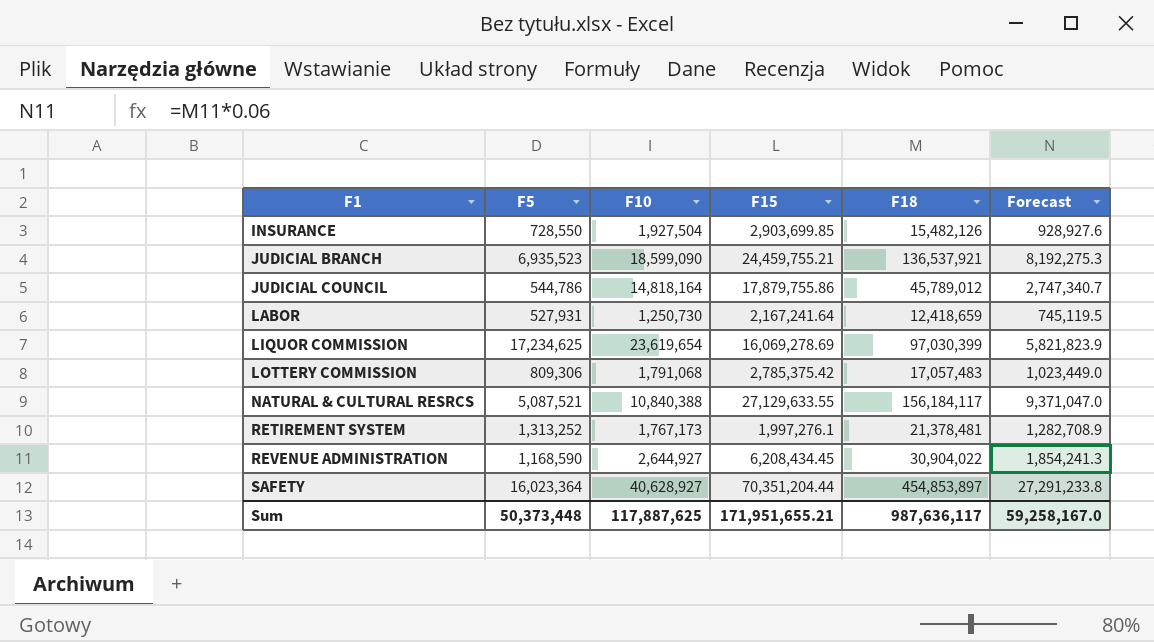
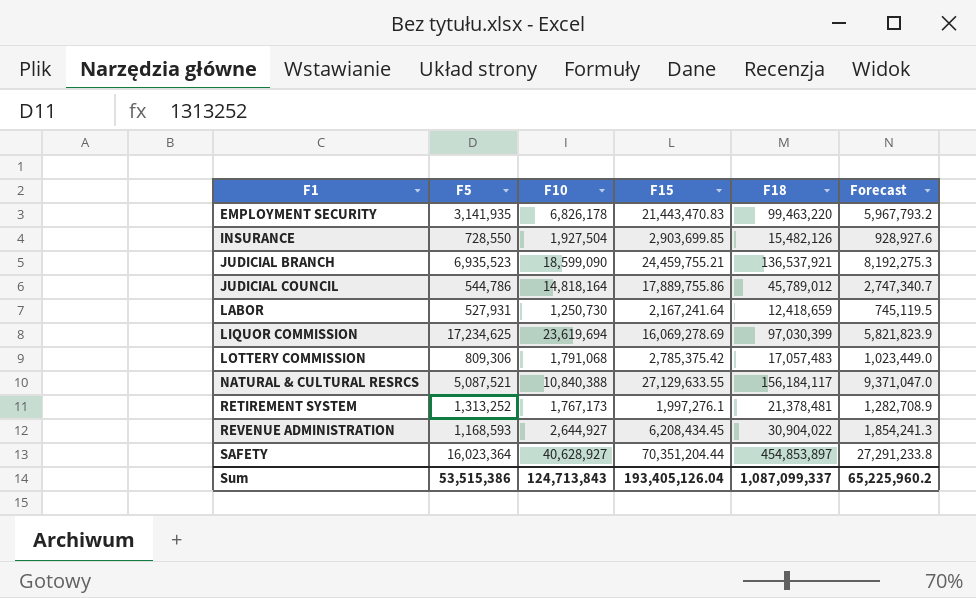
row EMPLOYMENT SECURITY: none -> 3,141,935 | 6,826,178 | 21,443,470.83 | 99,463,220 | 5,967,793.2
JUDICIAL COUNCIL | F15: 17,879,755.86 -> 17,889,755.86
LIQUOR COMMISSION | F10: 23,619,654 -> 23,619,694
REVENUE ADMINISTRATION | F5: 1,168,590 -> 1,168,593
Sum | F5: 50,373,448 -> 53,515,386
Sum | F10: 117,887,625 -> 124,713,843
Sum | F15: 171,951,655.21 -> 193,405,126.04
Sum | F18: 987,636,117 -> 1,087,099,337
Sum | Forecast: 59,258,167.0 -> 65,225,960.2

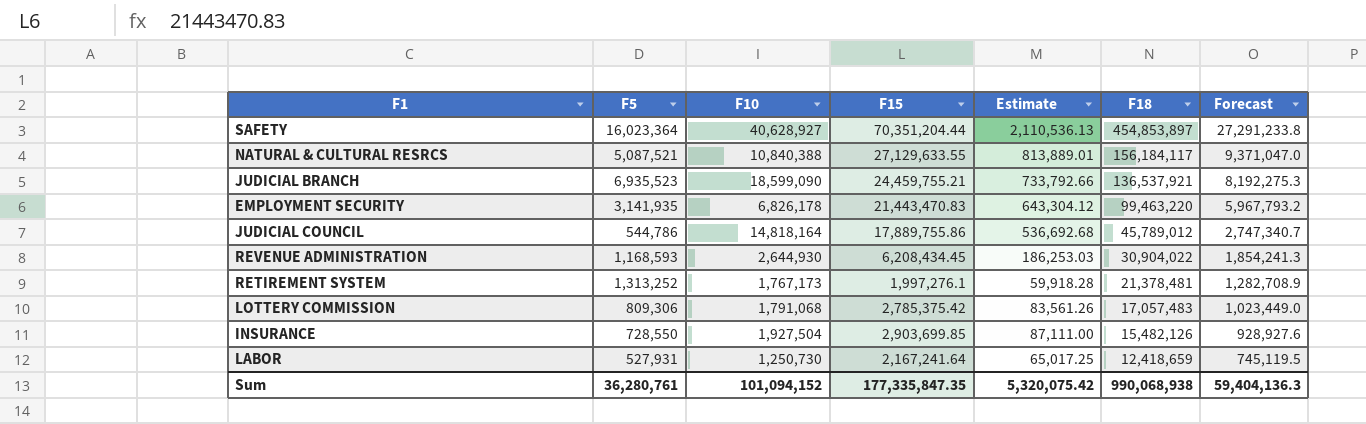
row order: F1 ascending -> F18 descending
column Estimate | formula: none -> [F15] * 0.03
row LIQUOR COMMISSION: 17,234,625 | 23,619,694 | 16,069,278.69 | 97,030,399 | 5,821,823.9 -> none
REVENUE ADMINISTRATION | F10: 2,644,927 -> 2,644,930
Sum | F5: 53,515,386 -> 36,280,761
Sum | F10: 124,713,843 -> 101,094,152
Sum | F15: 193,405,126.04 -> 177,335,847.35
Sum | F18: 1,087,099,337 -> 990,068,938
Sum | Forecast: 65,225,960.2 -> 59,404,136.3

